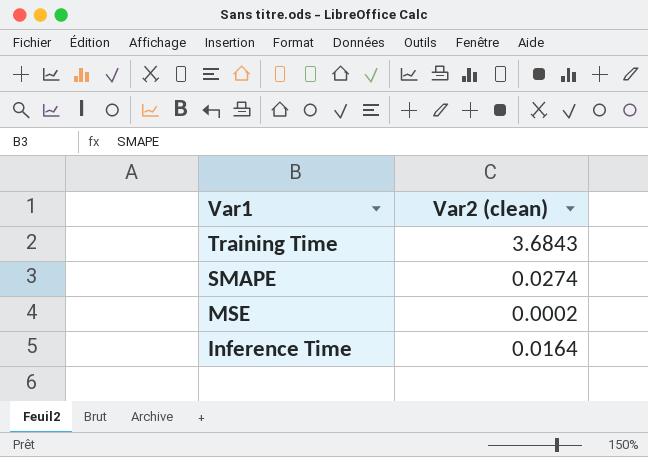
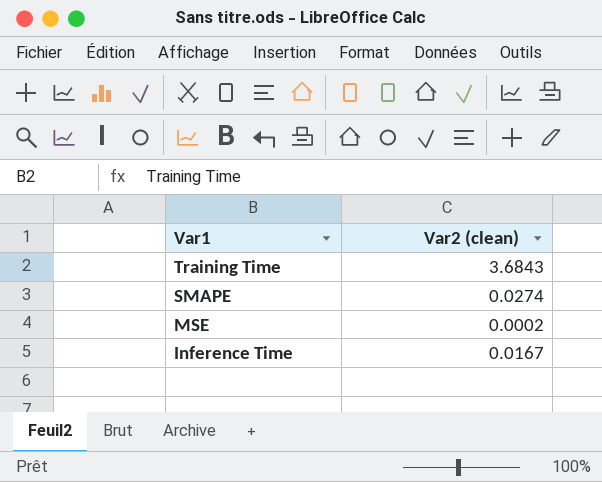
Inference Time | Var2 (clean): 0.0164 -> 0.0167

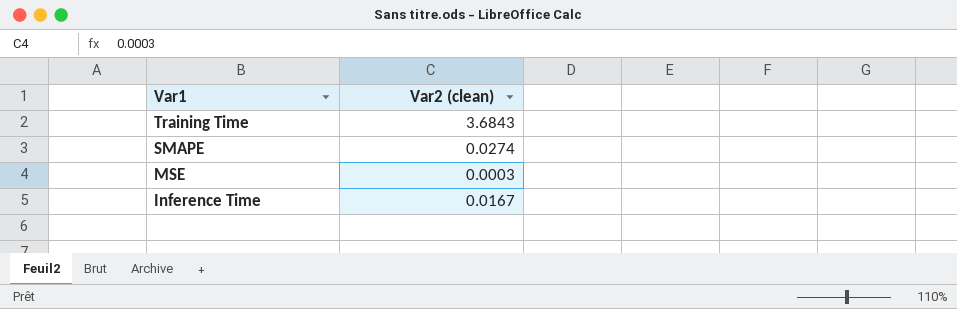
MSE | Var2 (clean): 0.0002 -> 0.0003

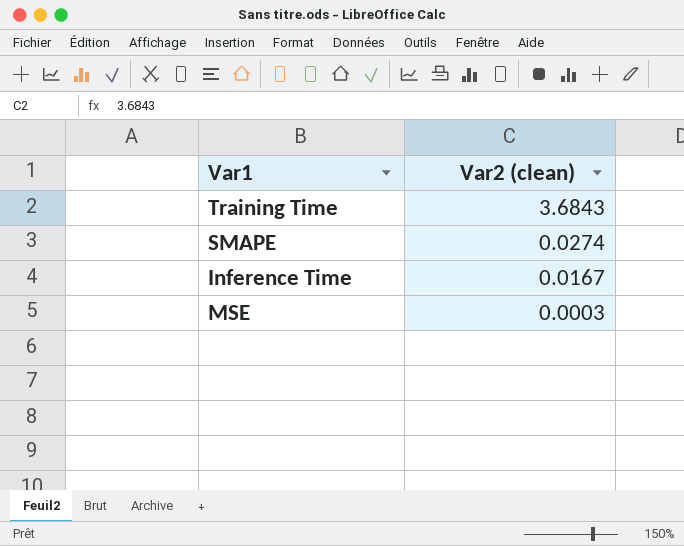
row order: Var1 descending -> Var2 (clean) descending

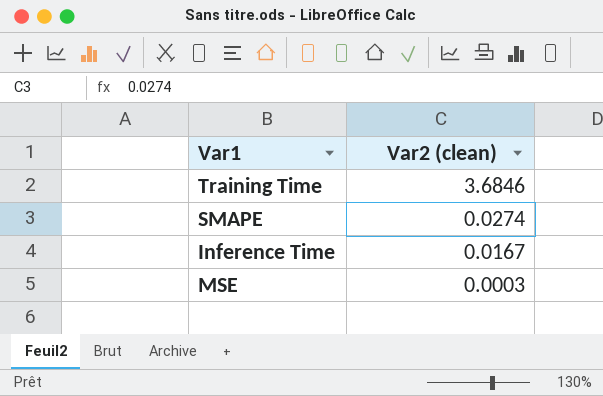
Training Time | Var2 (clean): 3.6843 -> 3.6846

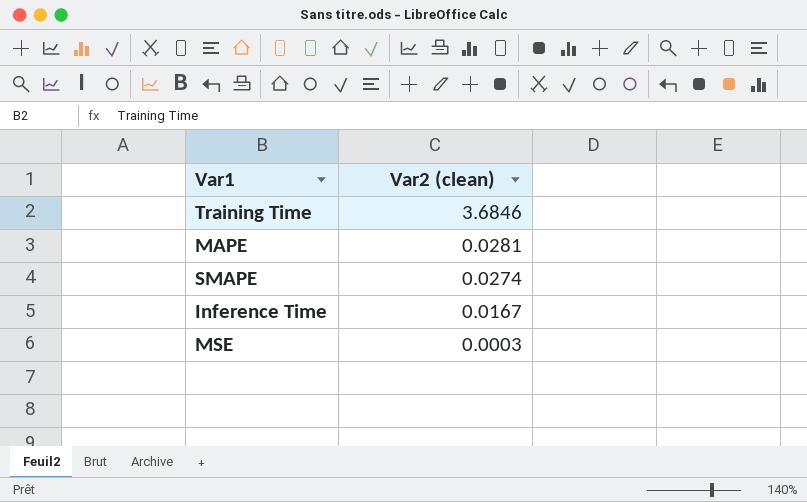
row MAPE: none -> 0.0281

